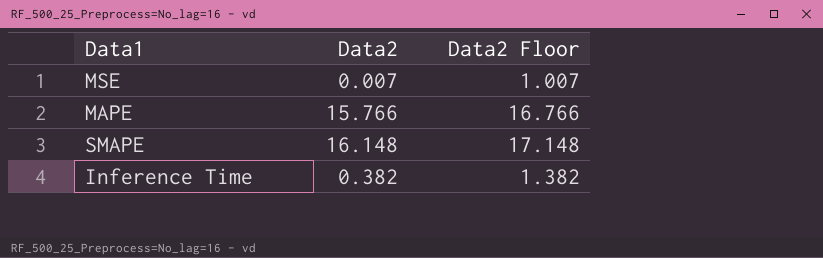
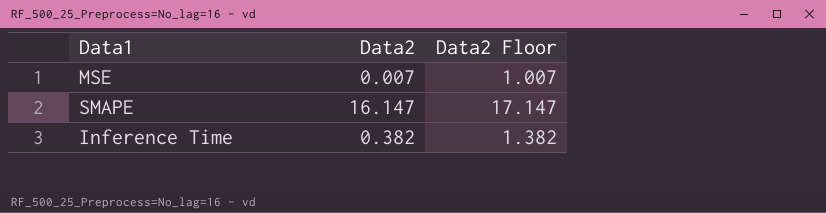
row MAPE: 15.766 | 16.766 -> none
SMAPE | Data2: 16.148 -> 16.147
SMAPE | Data2 Floor: 17.148 -> 17.147

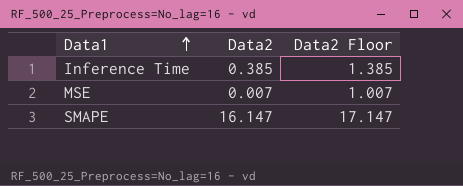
row order: none -> Data1 ascending
Inference Time | Data2: 0.382 -> 0.385
Inference Time | Data2 Floor: 1.382 -> 1.385

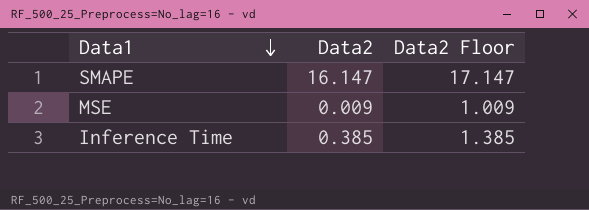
row order: Data1 ascending -> Data1 descending
MSE | Data2: 0.007 -> 0.009
MSE | Data2 Floor: 1.007 -> 1.009

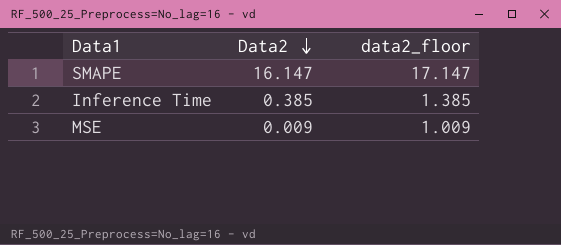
row order: Data1 descending -> Data2 descending
column name: Data2 Floor -> data2_floor

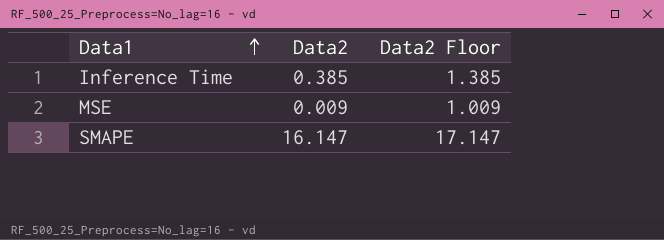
row order: Data2 descending -> Data1 ascending
column name: data2_floor -> Data2 Floor

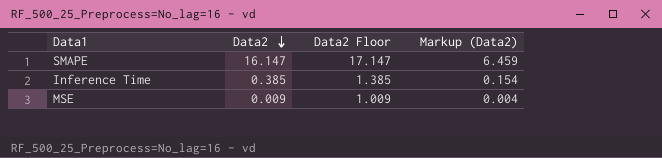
row order: Data1 ascending -> Data2 descending
column Markup (Data2) | formula: none -> [Data2] * 0.4

